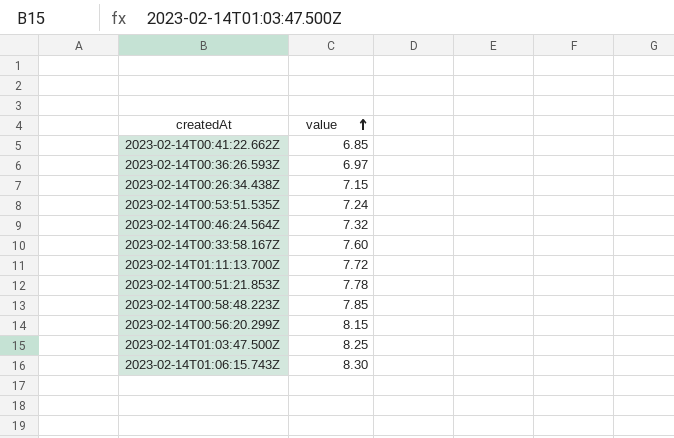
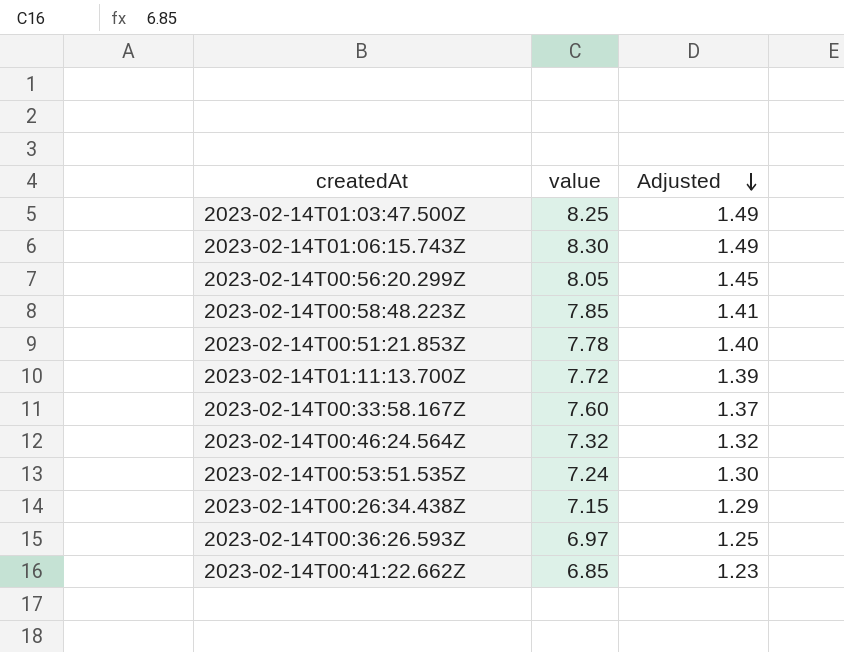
row order: value ascending -> Adjusted descending
column Adjusted | formula: none -> [value] * 0.18
2023-02-14T00:56:20.299Z | value: 8.15 -> 8.05

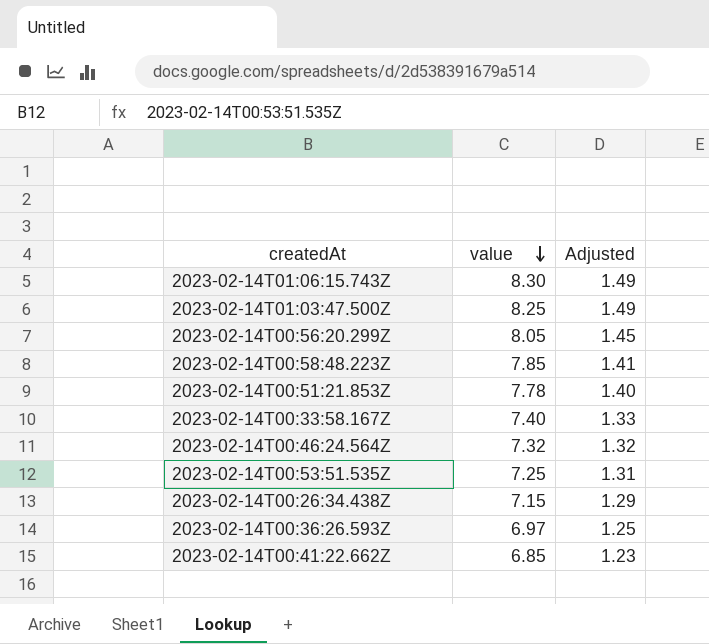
row order: Adjusted descending -> value descending
row 2023-02-14T01:11:13.700Z: 7.72 | 1.39 -> none
2023-02-14T00:33:58.167Z | value: 7.60 -> 7.40
2023-02-14T00:33:58.167Z | Adjusted: 1.37 -> 1.33
2023-02-14T00:53:51.535Z | value: 7.24 -> 7.25
2023-02-14T00:53:51.535Z | Adjusted: 1.30 -> 1.31

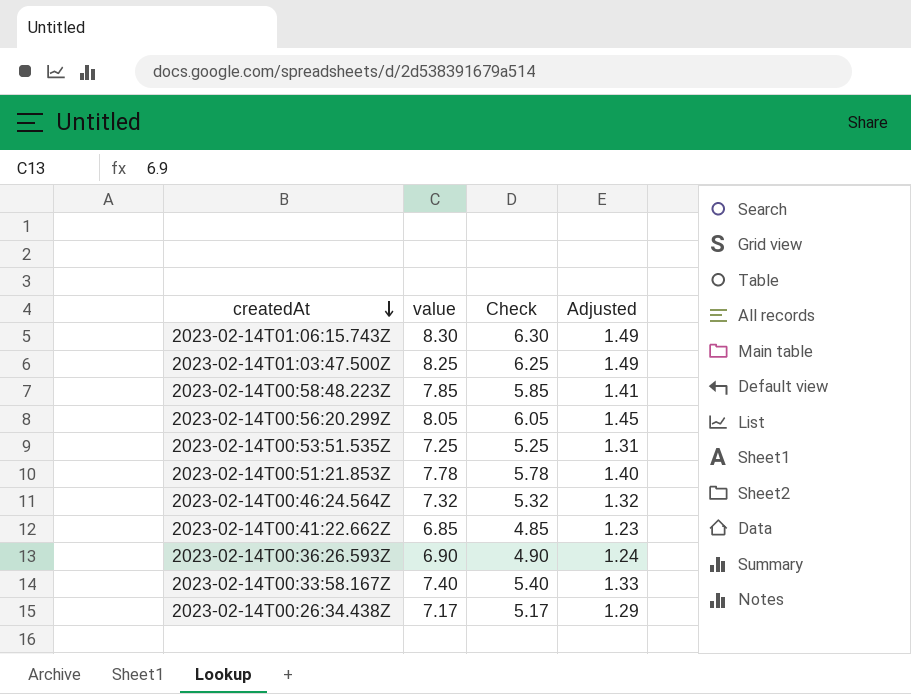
row order: value descending -> createdAt descending
column Check | formula: none -> [value] - 2
2023-02-14T00:36:26.593Z | value: 6.97 -> 6.90
2023-02-14T00:36:26.593Z | Adjusted: 1.25 -> 1.24
2023-02-14T00:26:34.438Z | value: 7.15 -> 7.17

